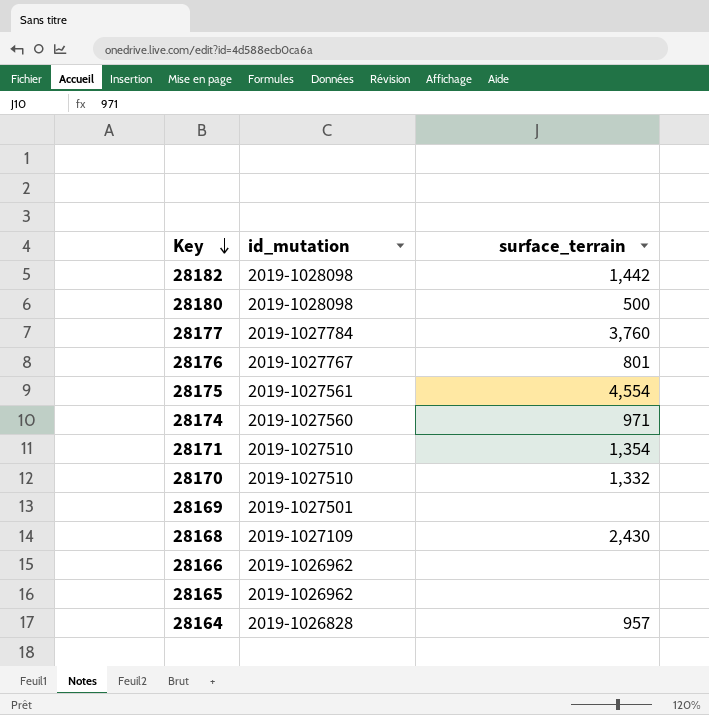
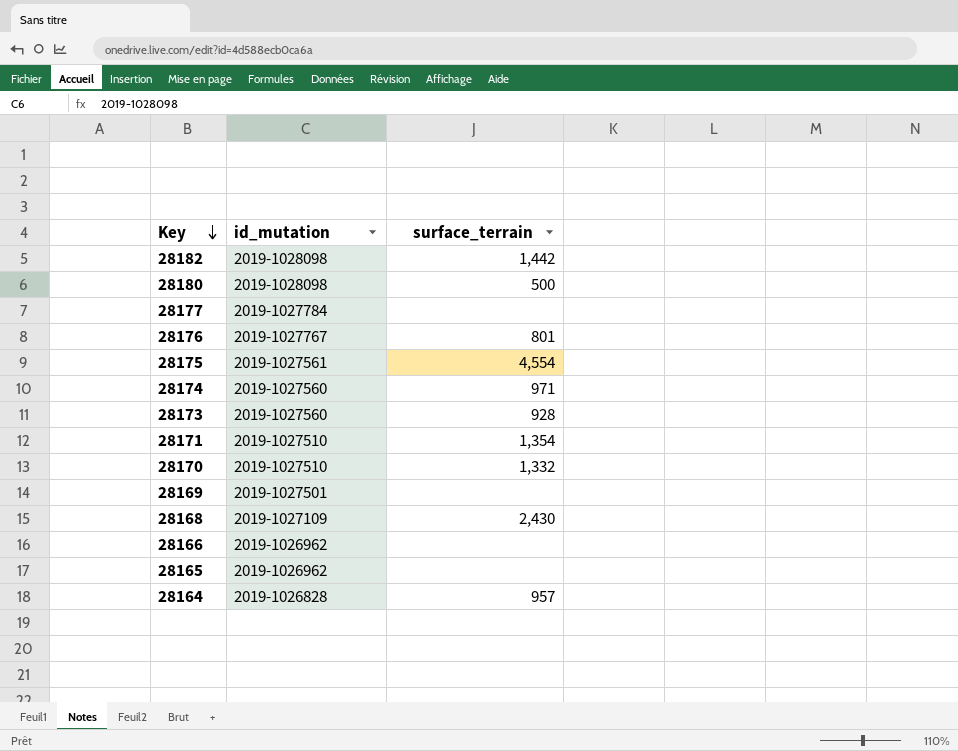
28177 | surface_terrain: 3,760 -> none
row 28173: none -> 2019-1027560 | 928

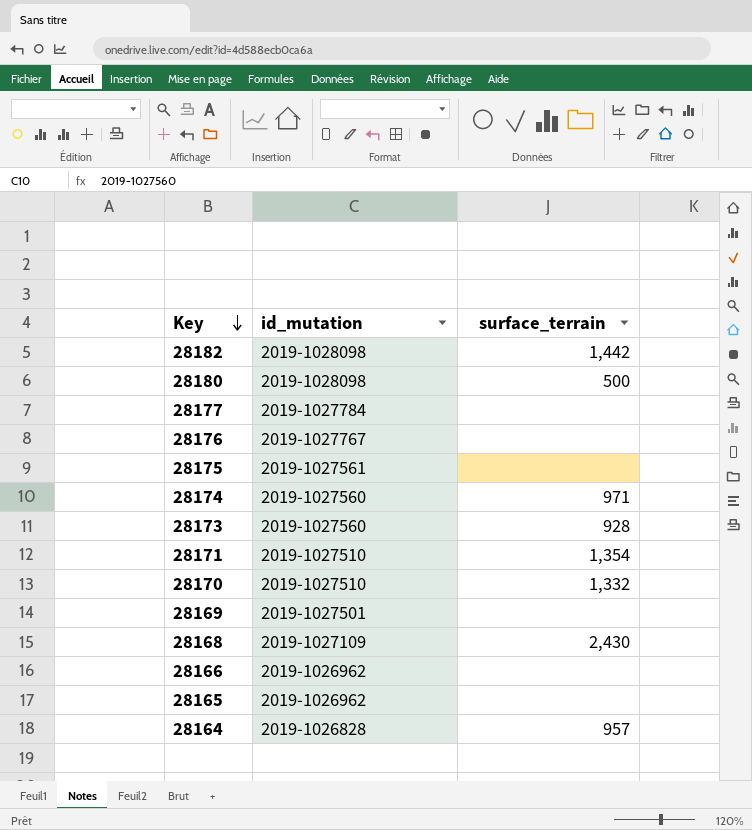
28176 | surface_terrain: 801 -> none
28175 | surface_terrain: 4,554 -> none

